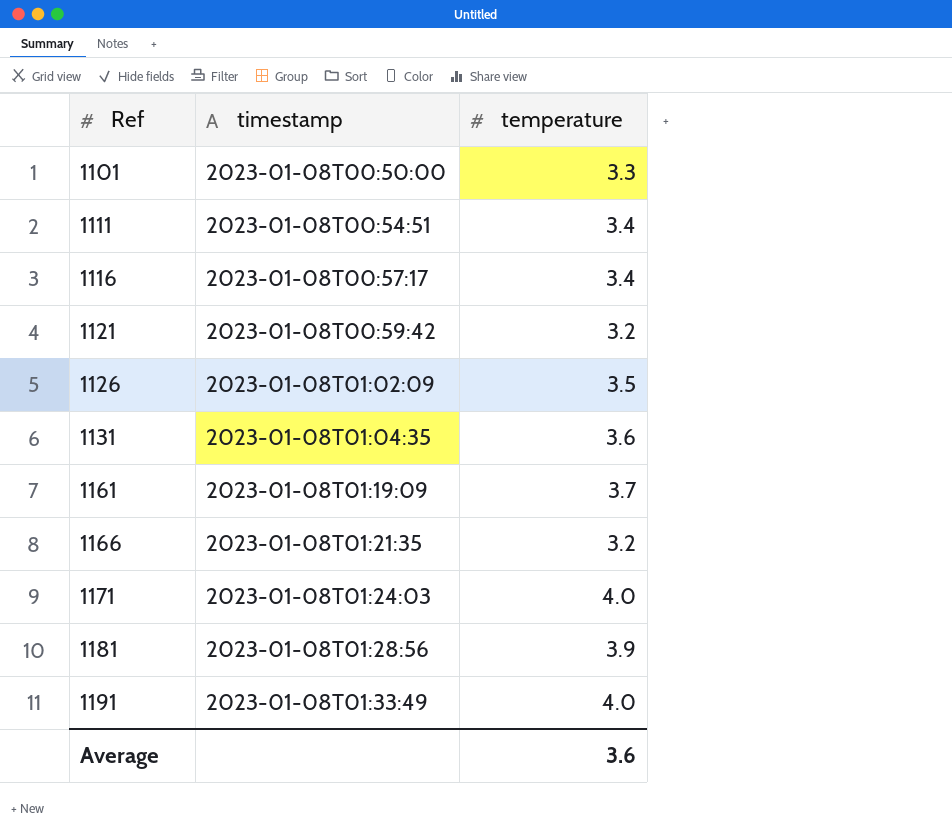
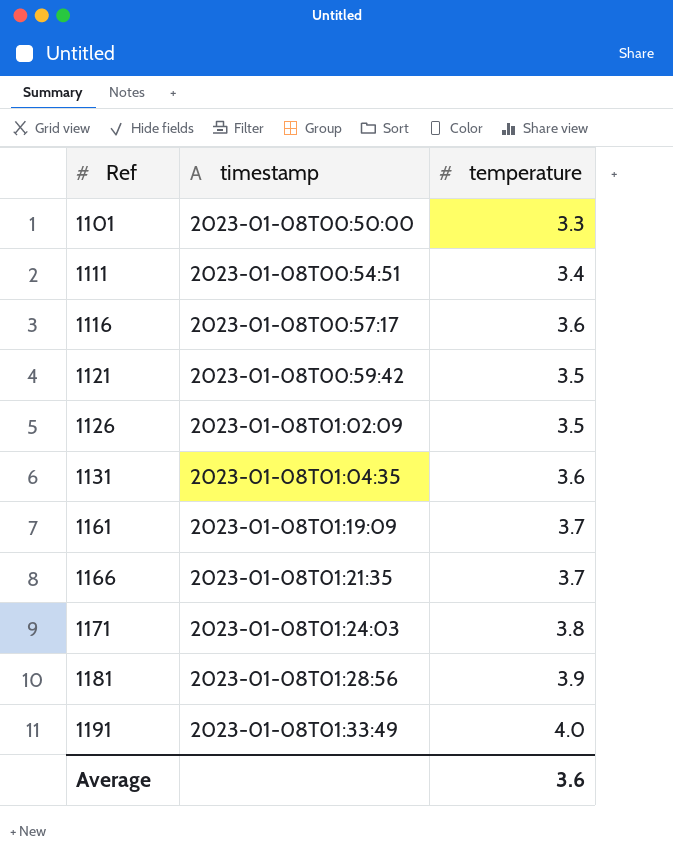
1116 | temperature: 3.4 -> 3.6
1121 | temperature: 3.2 -> 3.5
1166 | temperature: 3.2 -> 3.7
1171 | temperature: 4.0 -> 3.8

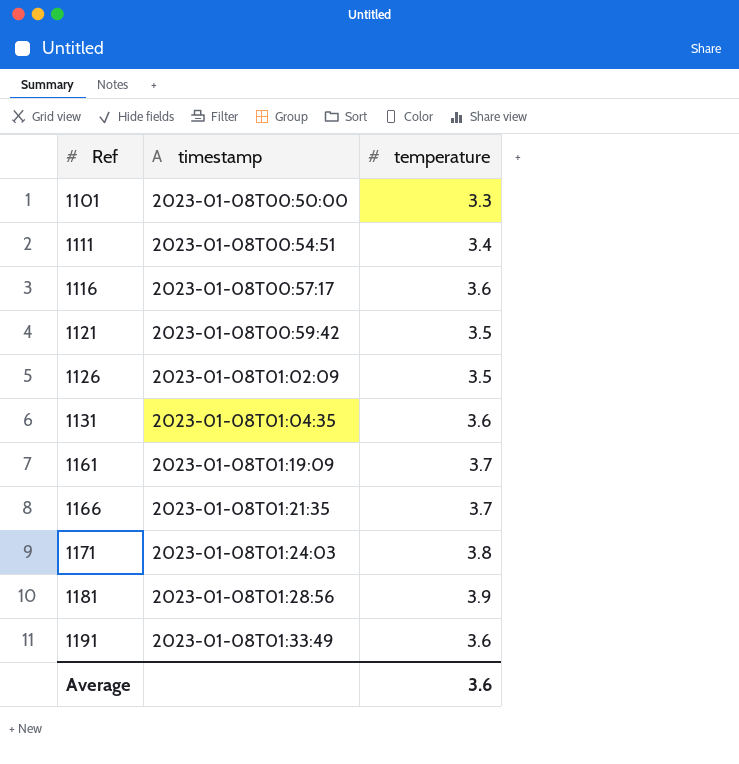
1191 | temperature: 4.0 -> 3.6

